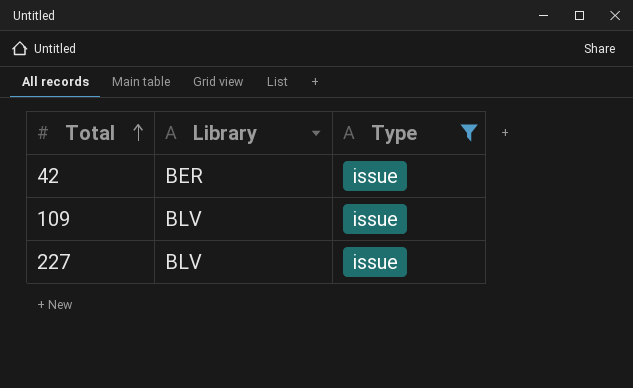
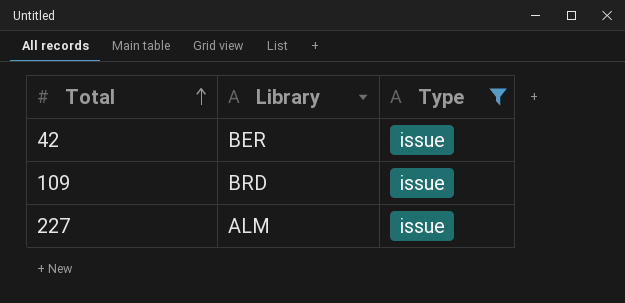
109 | Library: BLV -> BRD
227 | Library: BLV -> ALM

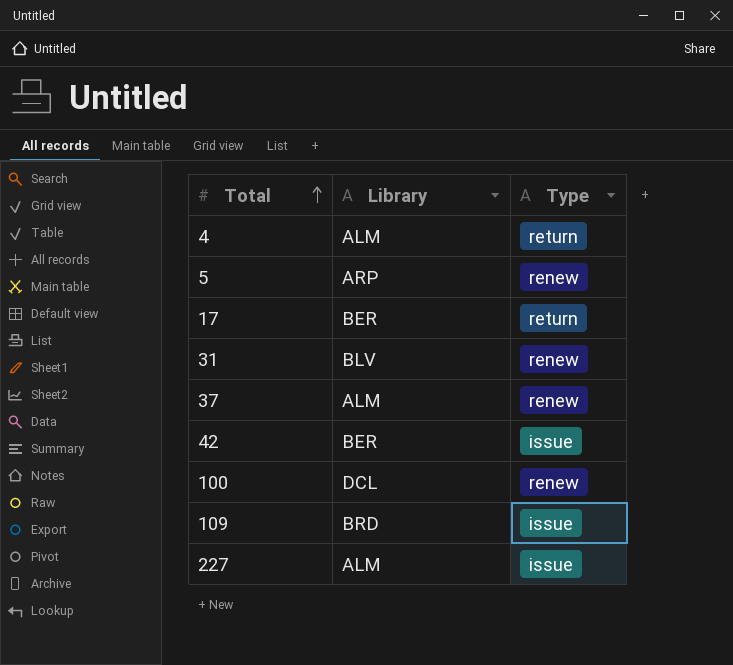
filter: Type = issue -> none

